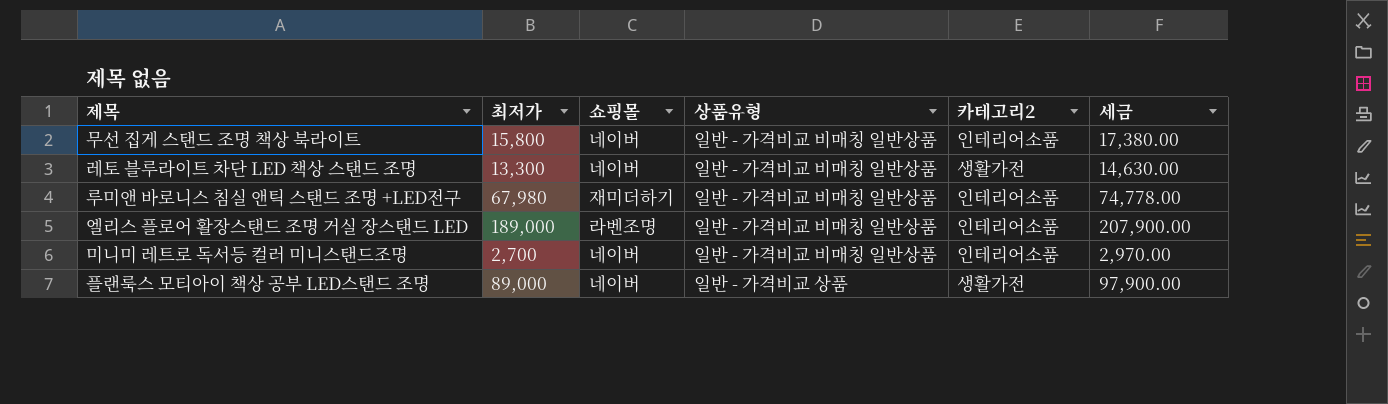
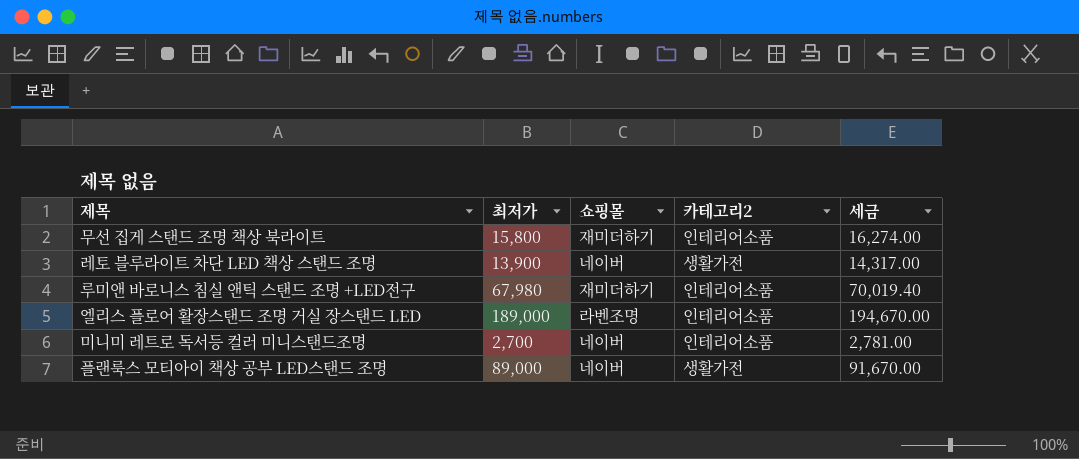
column 상품유형 | position: 4 -> none
column 세금 | formula: [최저가] * 1.1 -> [최저가] * 1.03
무선 집게 스탠드 조명 책상 북라이트 | 쇼핑몰: 네이버 -> 재미더하기
레토 블루라이트 차단 LED 책상 스탠드 조명 | 최저가: 13,300 -> 13,900

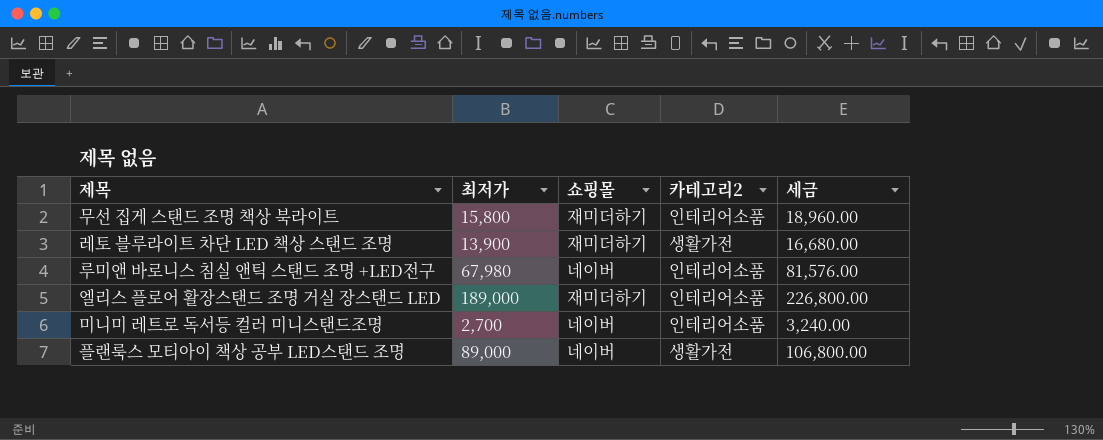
column 세금 | formula: [최저가] * 1.03 -> [최저가] * 1.2
레토 블루라이트 차단 LED 책상 스탠드 조명 | 쇼핑몰: 네이버 -> 재미더하기
루미앤 바로니스 침실 앤틱 스탠드 조명 +LED전구 | 쇼핑몰: 재미더하기 -> 네이버
엘리스 플로어 활장스탠드 조명 거실 장스탠드 LED | 쇼핑몰: 라벤조명 -> 재미더하기

